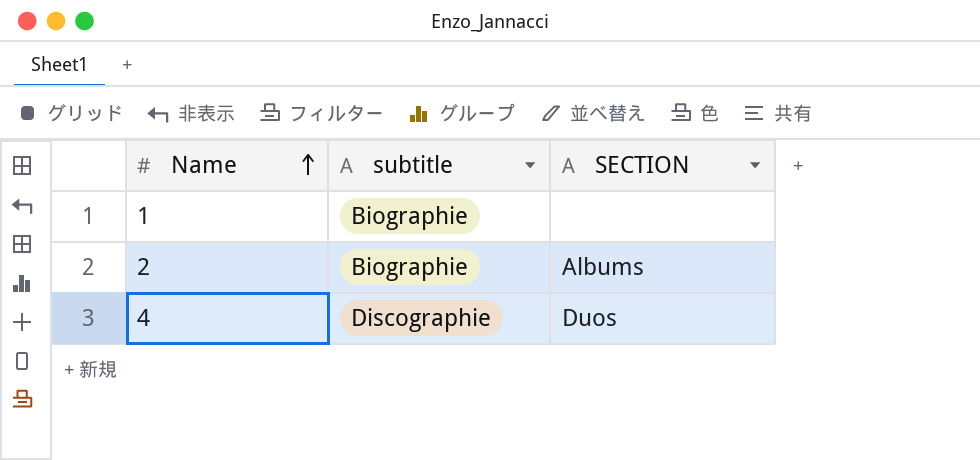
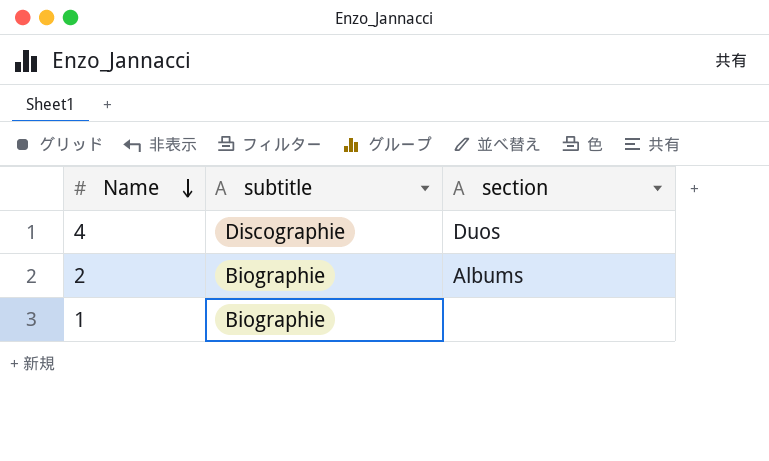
row order: Name ascending -> Name descending
column name: SECTION -> section

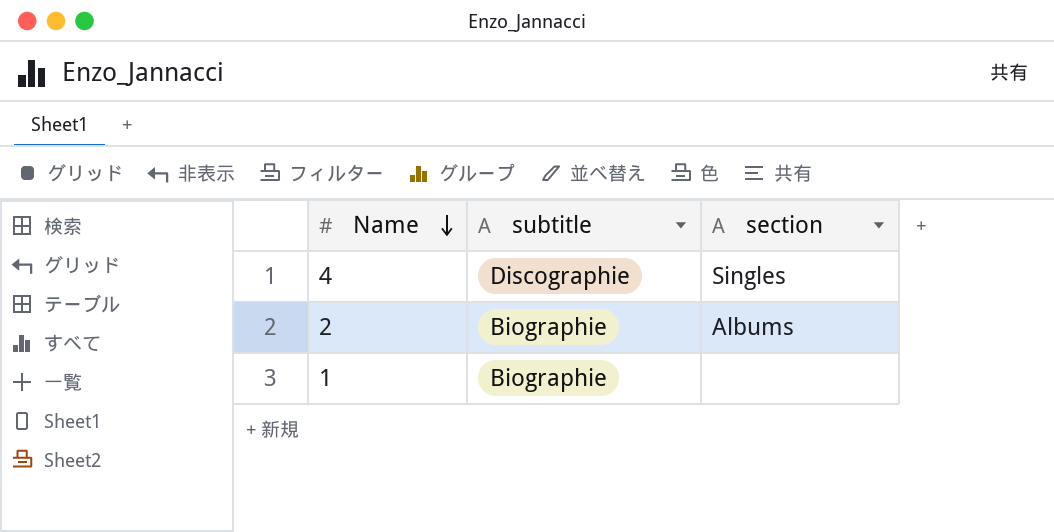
4 | section: Duos -> Singles

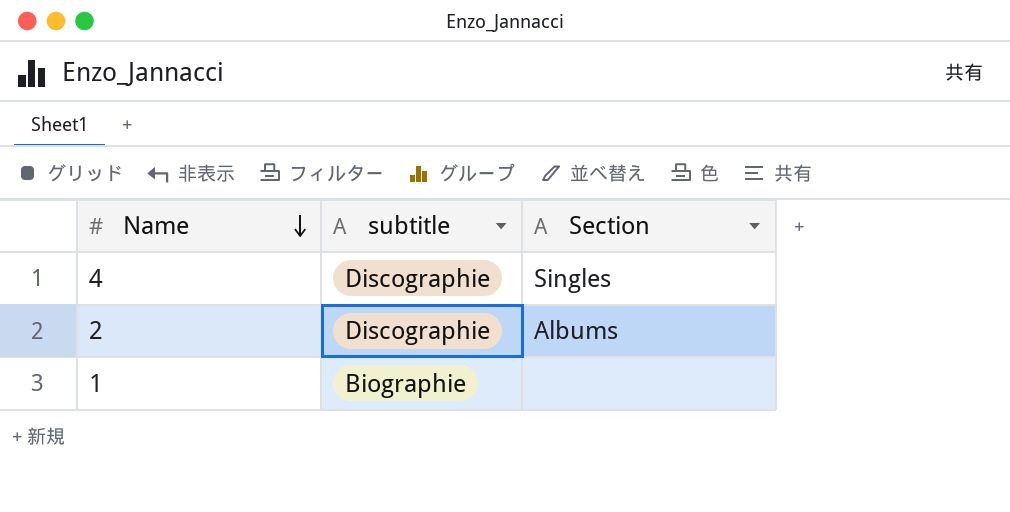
column name: section -> Section
2 | subtitle: Biographie -> Discographie

